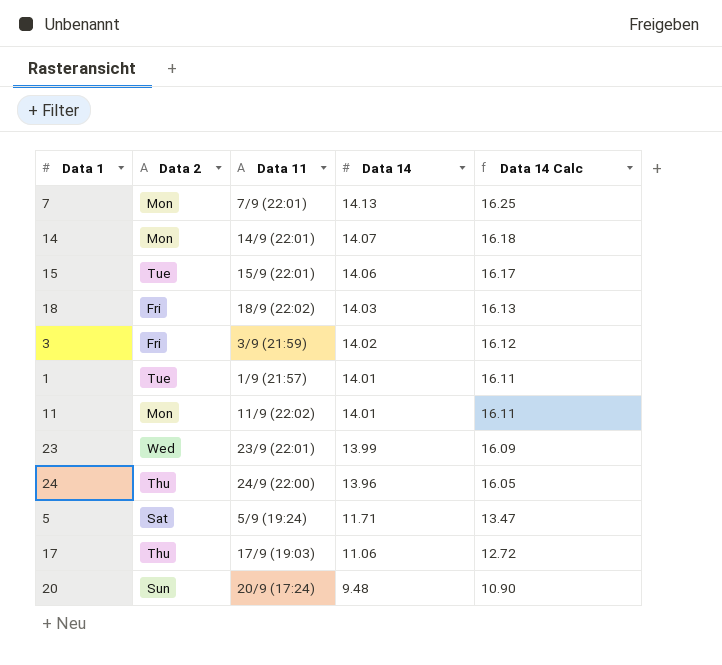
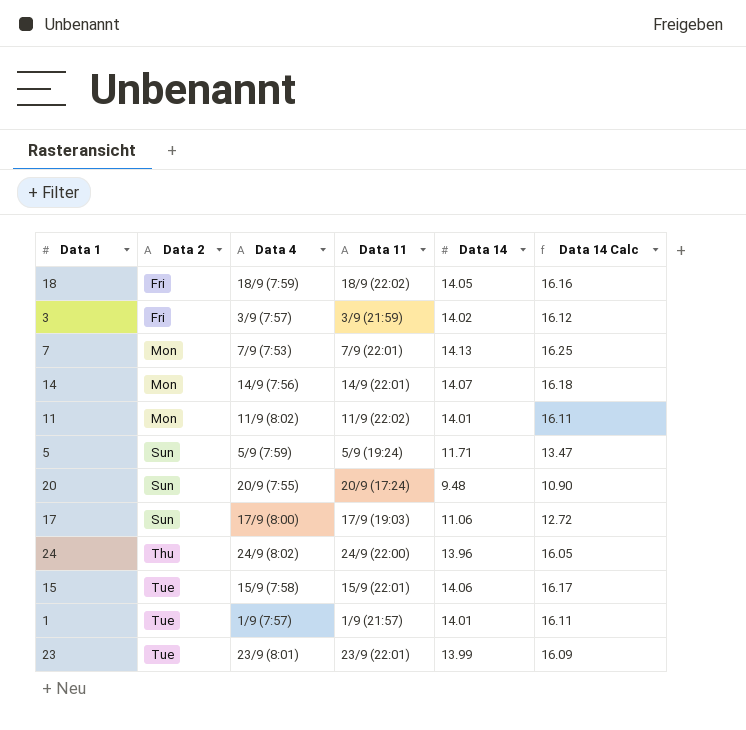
row order: Data 14 descending -> Data 2 ascending
column Data 4 | position: none -> 3
18 | Data 14: 14.03 -> 14.05
18 | Data 14 Calc: 16.13 -> 16.16
5 | Data 2: Sat -> Sun
17 | Data 2: Thu -> Sun
23 | Data 2: Wed -> Tue

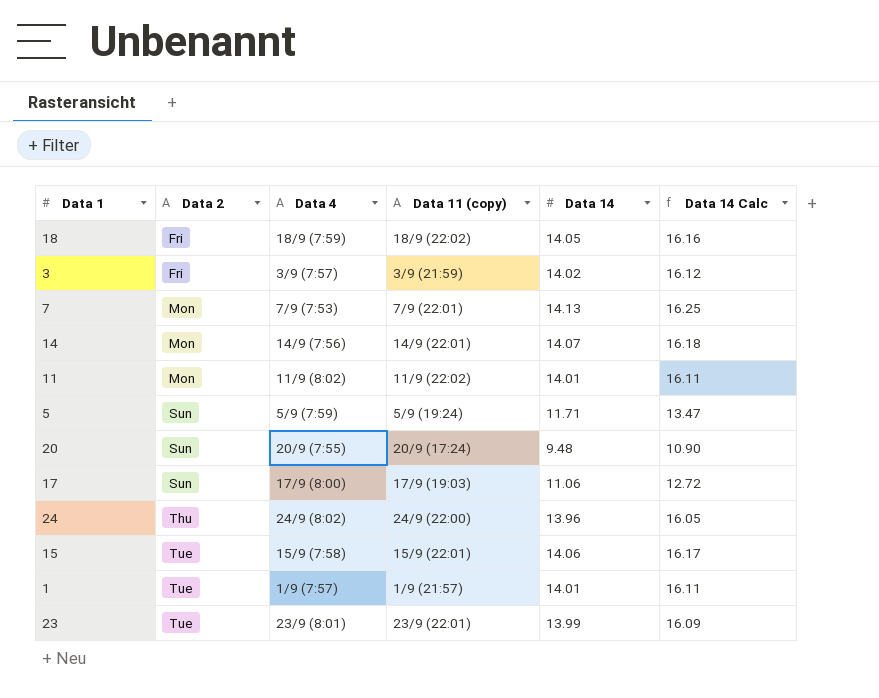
column name: Data 11 -> Data 11 (copy)

